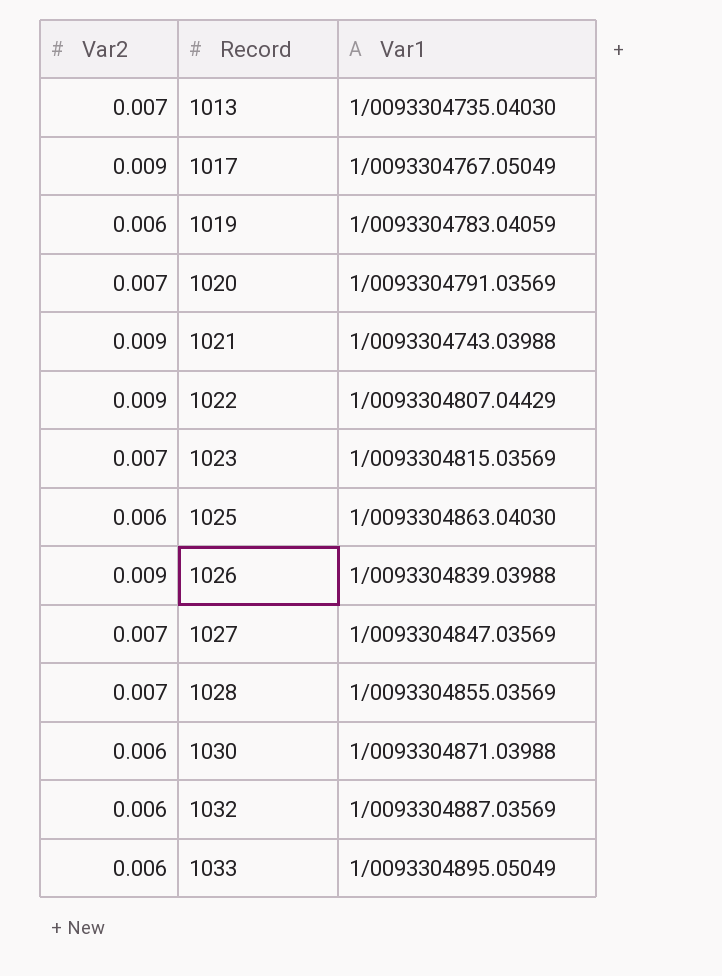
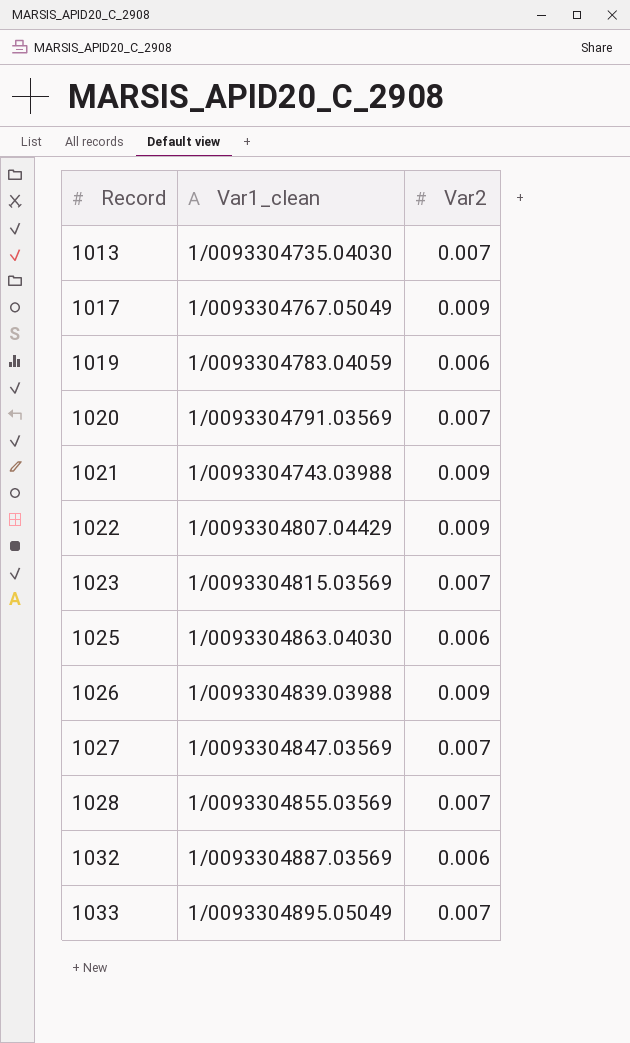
column name: Var1 -> Var1_clean
column Var2 | position: 1 -> 3
row 1030: 0.006 | 1/0093304871.03988 -> none
1033 | Var2: 0.006 -> 0.007

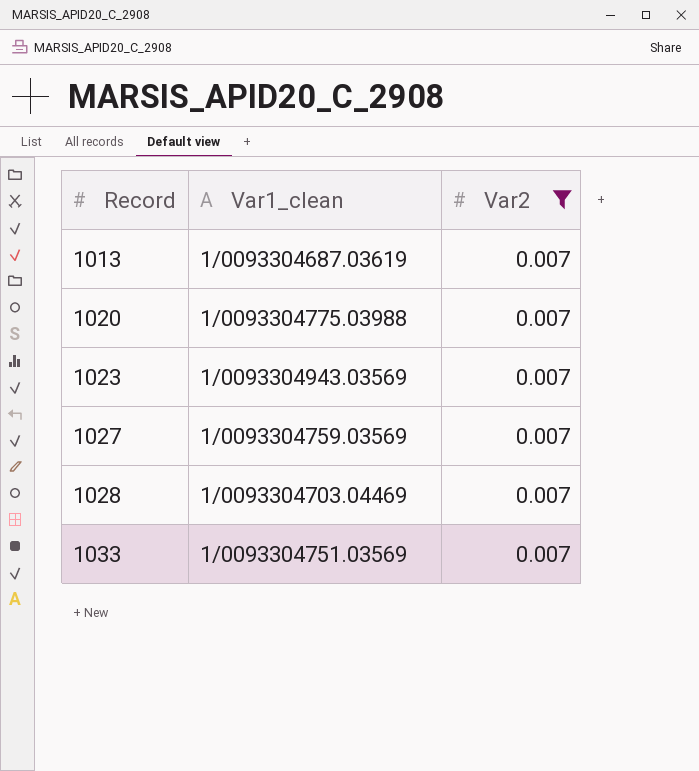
filter: none -> Var2 = 0.007
1013 | Var1_clean: 1/0093304735.04030 -> 1/0093304687.03619
1020 | Var1_clean: 1/0093304791.03569 -> 1/0093304775.03988
1023 | Var1_clean: 1/0093304815.03569 -> 1/0093304943.03569
1027 | Var1_clean: 1/0093304847.03569 -> 1/0093304759.03569
1028 | Var1_clean: 1/0093304855.03569 -> 1/0093304703.04469
1033 | Var1_clean: 1/0093304895.05049 -> 1/0093304751.03569

